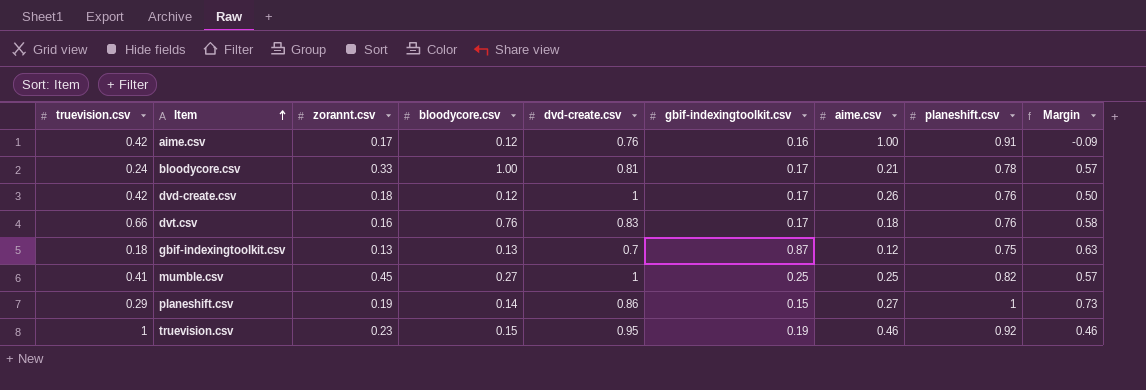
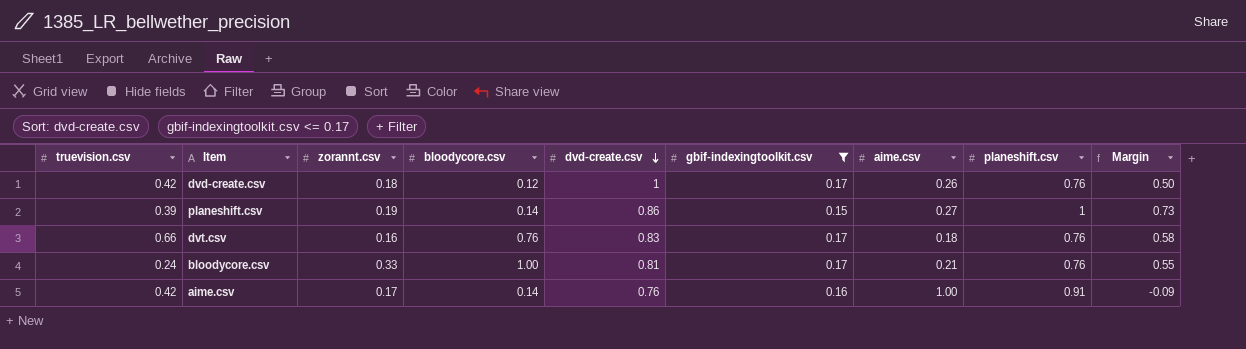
filter: none -> gbif-indexingtoolkit.csv <= 0.17
row order: Item ascending -> dvd-create.csv descending
planeshift.csv | truevision.csv: 0.29 -> 0.39
bloodycore.csv | planeshift.csv: 0.78 -> 0.76
bloodycore.csv | Margin: 0.57 -> 0.55
aime.csv | bloodycore.csv: 0.12 -> 0.14

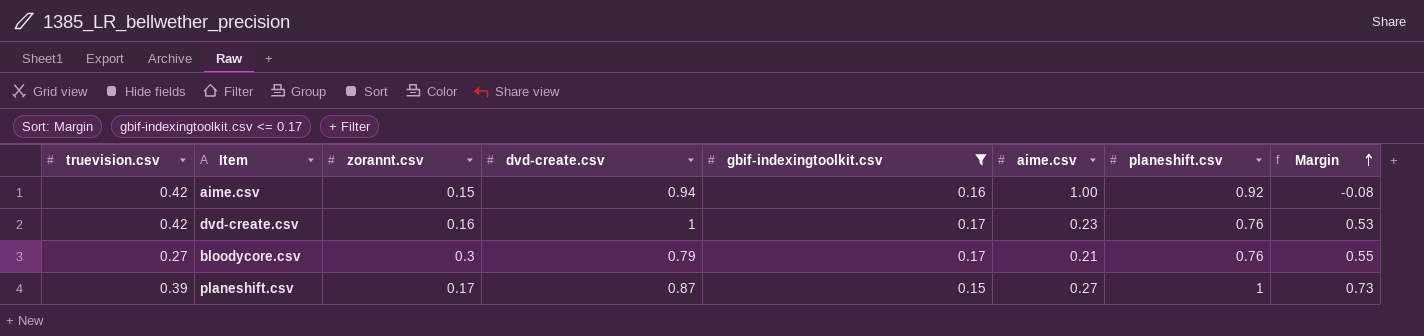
row order: dvd-create.csv descending -> Margin ascending
column bloodycore.csv | position: 4 -> none
row dvt.csv: 0.66 | 0.16 | 0.76 | 0.83 | 0.17 | 0.18 | 0.76 | 0.58 -> none
aime.csv | zorannt.csv: 0.17 -> 0.15
aime.csv | dvd-create.csv: 0.76 -> 0.94
aime.csv | planeshift.csv: 0.91 -> 0.92
aime.csv | Margin: -0.09 -> -0.08
dvd-create.csv | zorannt.csv: 0.18 -> 0.16
dvd-create.csv | aime.csv: 0.26 -> 0.23
dvd-create.csv | Margin: 0.50 -> 0.53
bloodycore.csv | truevision.csv: 0.24 -> 0.27
bloodycore.csv | zorannt.csv: 0.33 -> 0.3
bloodycore.csv | dvd-create.csv: 0.81 -> 0.79
planeshift.csv | zorannt.csv: 0.19 -> 0.17
planeshift.csv | dvd-create.csv: 0.86 -> 0.87

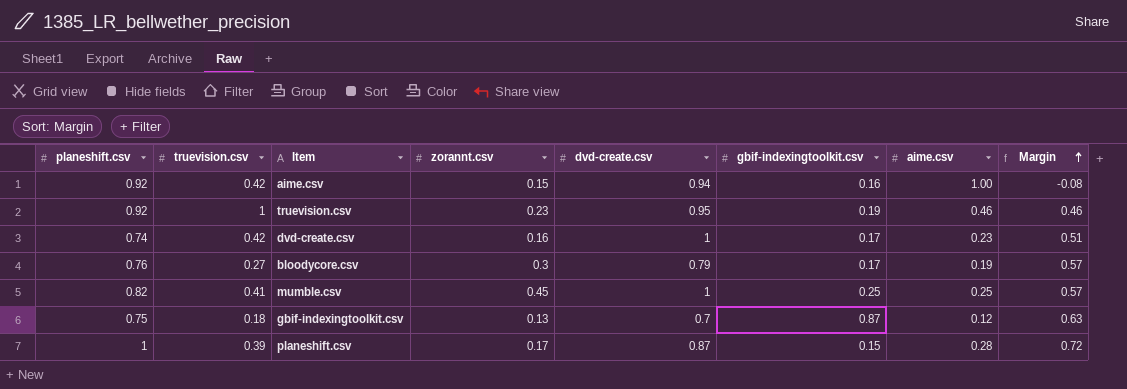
filter: gbif-indexingtoolkit.csv <= 0.17 -> none
column planeshift.csv | position: 7 -> 1
dvd-create.csv | planeshift.csv: 0.76 -> 0.74
dvd-create.csv | Margin: 0.53 -> 0.51
bloodycore.csv | aime.csv: 0.21 -> 0.19
bloodycore.csv | Margin: 0.55 -> 0.57
planeshift.csv | aime.csv: 0.27 -> 0.28
planeshift.csv | Margin: 0.73 -> 0.72

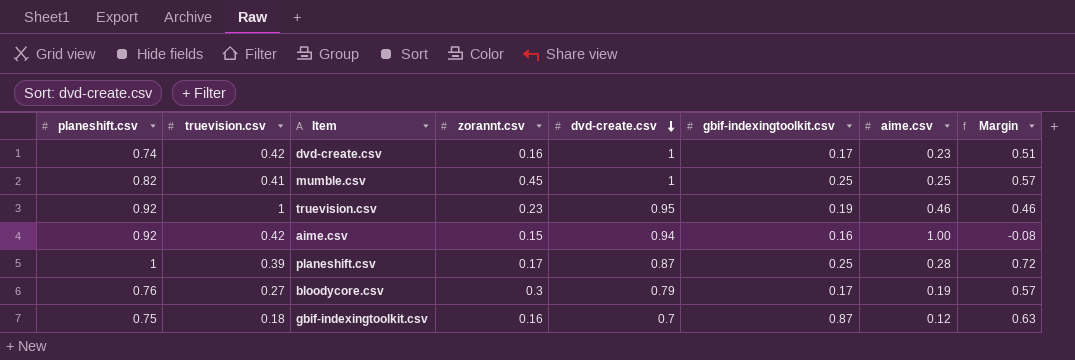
row order: Margin ascending -> dvd-create.csv descending
planeshift.csv | gbif-indexingtoolkit.csv: 0.15 -> 0.25
gbif-indexingtoolkit.csv | zorannt.csv: 0.13 -> 0.16

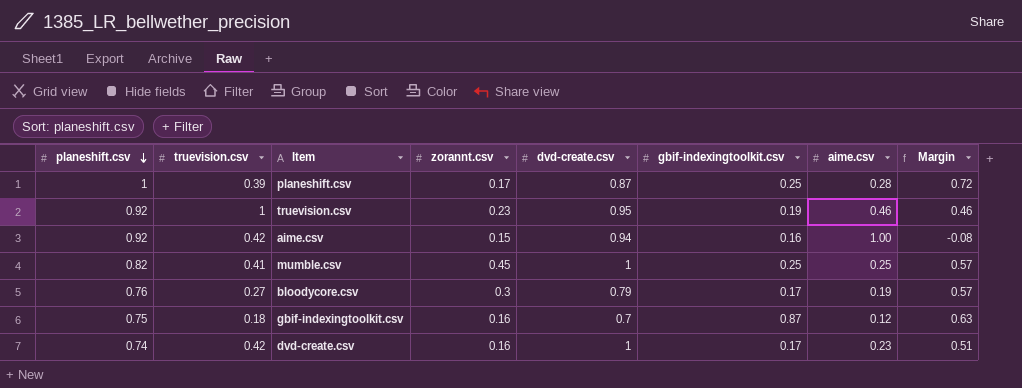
row order: dvd-create.csv descending -> planeshift.csv descending

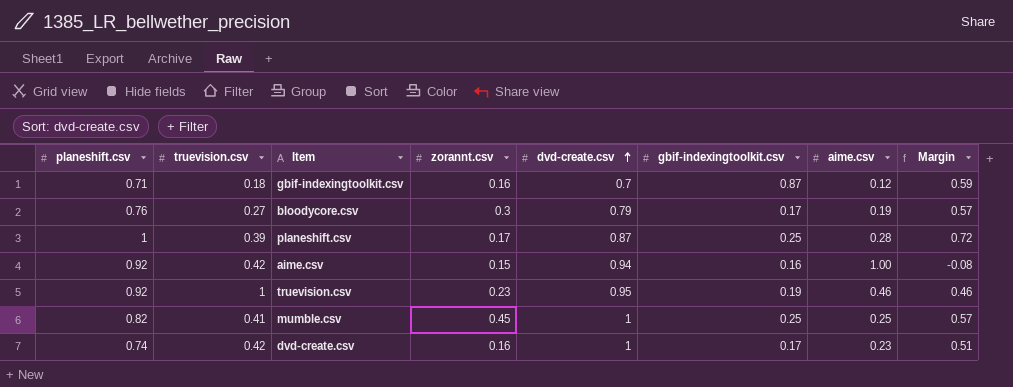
row order: planeshift.csv descending -> dvd-create.csv ascending
gbif-indexingtoolkit.csv | planeshift.csv: 0.75 -> 0.71
gbif-indexingtoolkit.csv | Margin: 0.63 -> 0.59

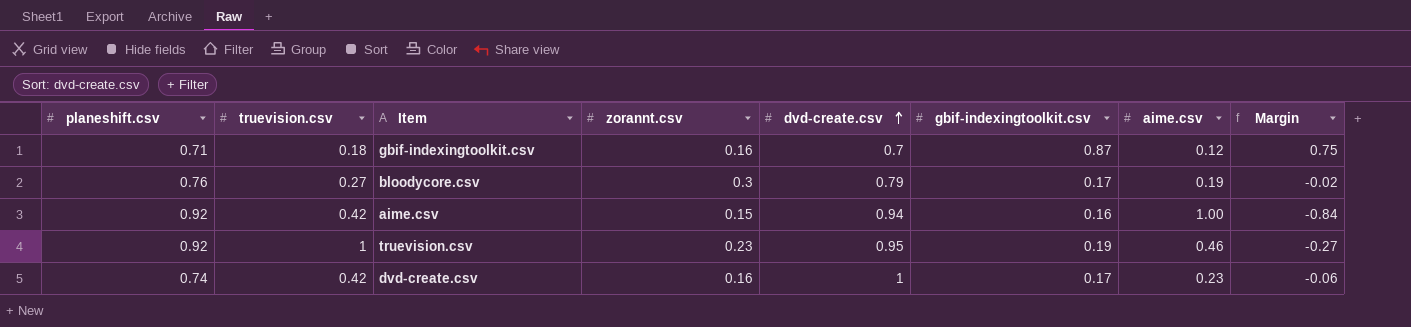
column Margin | formula: [planeshift.csv] - [aime.csv] -> [gbif-indexingtoolkit.csv] - [aime.csv]
row planeshift.csv: 1 | 0.39 | 0.17 | 0.87 | 0.25 | 0.28 | 0.72 -> none
row mumble.csv: 0.82 | 0.41 | 0.45 | 1 | 0.25 | 0.25 | 0.57 -> none

